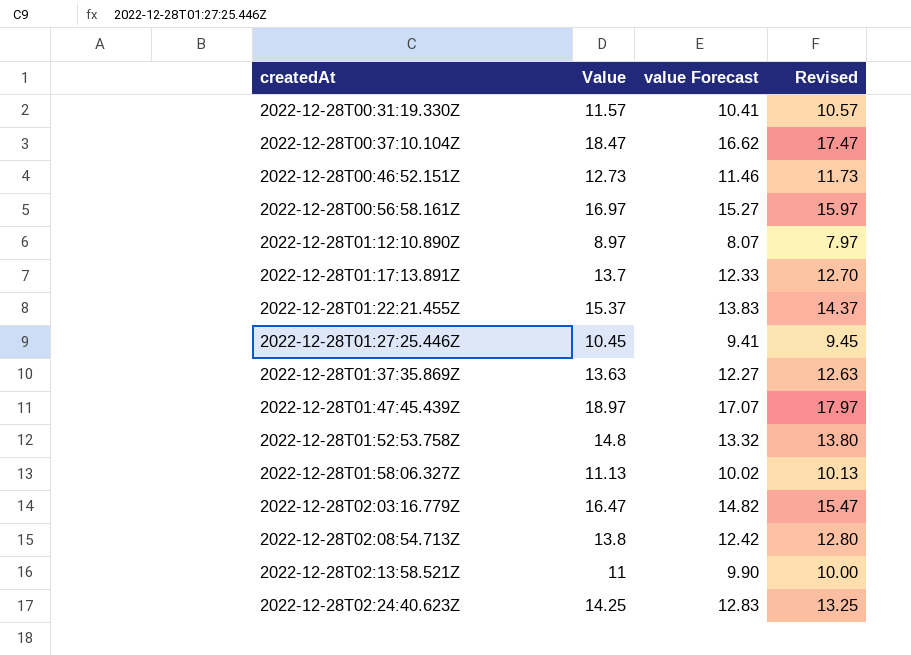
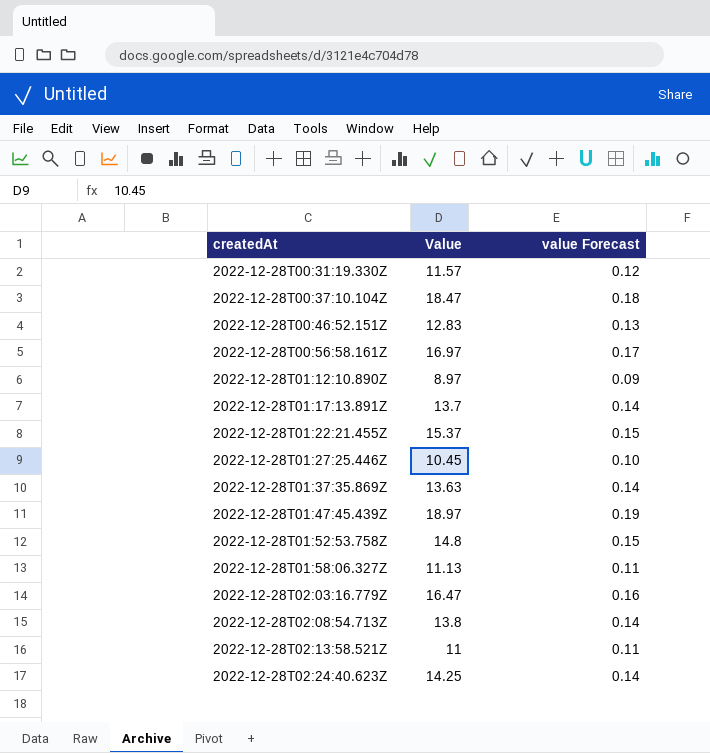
column Revised | formula: [Value] - 1 -> none
column value Forecast | formula: [Value] * 0.9 -> [Value] * 0.01
2022-12-28T00:46:52.151Z | Value: 12.73 -> 12.83

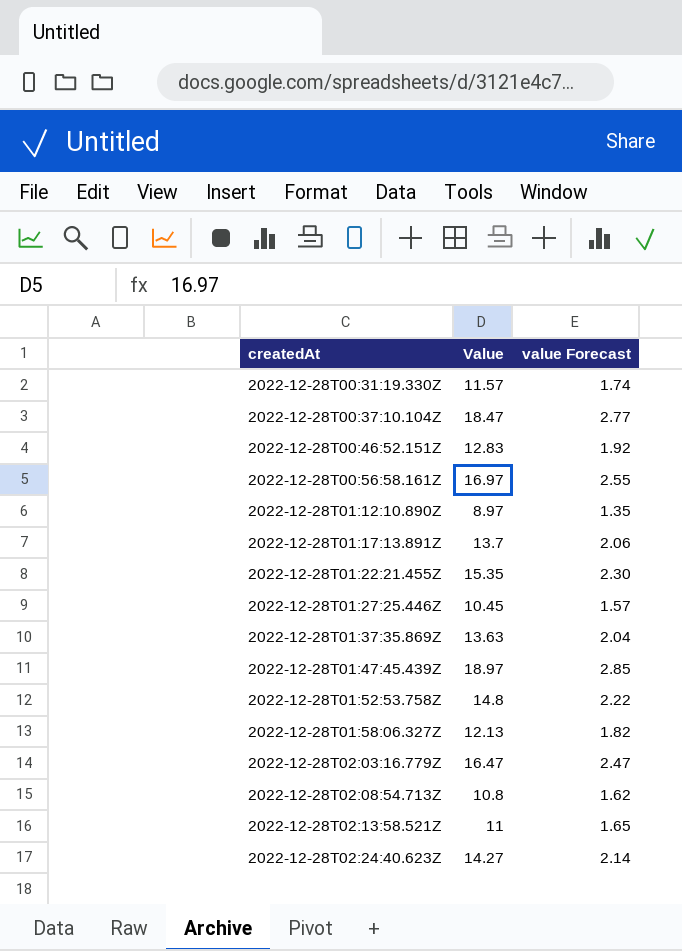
column value Forecast | formula: [Value] * 0.01 -> [Value] * 0.15
2022-12-28T01:22:21.455Z | Value: 15.37 -> 15.35
2022-12-28T01:58:06.327Z | Value: 11.13 -> 12.13
2022-12-28T02:08:54.713Z | Value: 13.8 -> 10.8
2022-12-28T02:24:40.623Z | Value: 14.25 -> 14.27

